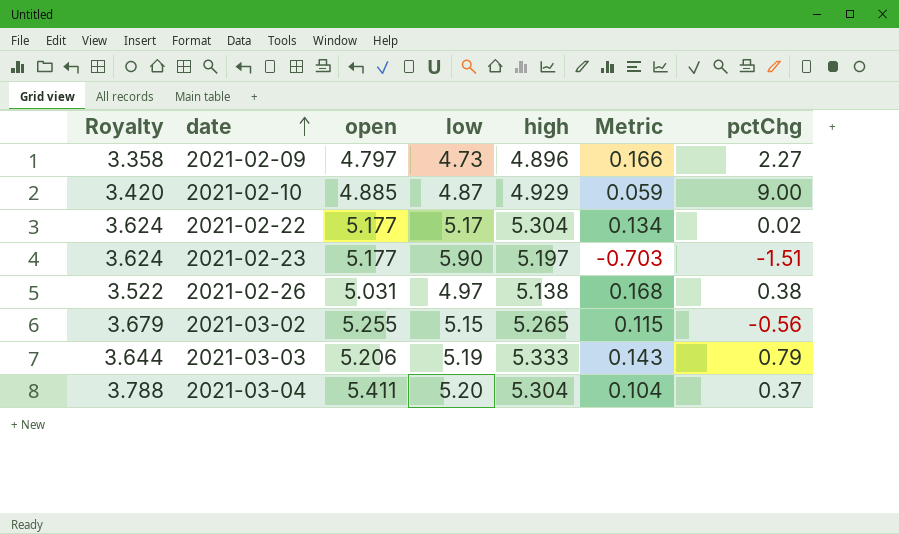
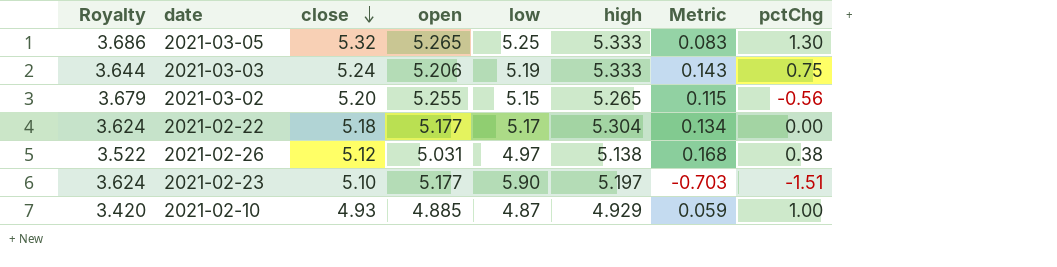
row order: date ascending -> close descending
column close | position: none -> 3
row 2021-02-09: 3.358 | 4.797 | 4.73 | 4.896 | 0.166 | 2.27 -> none
row 2021-03-04: 3.788 | 5.411 | 5.20 | 5.304 | 0.104 | 0.37 -> none
row 2021-03-05: none -> 3.686 | 5.32 | 5.265 | 5.25 | 5.333 | 0.083 | 1.30
2021-03-03 | pctChg: 0.79 -> 0.75
2021-02-22 | pctChg: 0.02 -> 0.00
2021-02-10 | pctChg: 9.00 -> 1.00

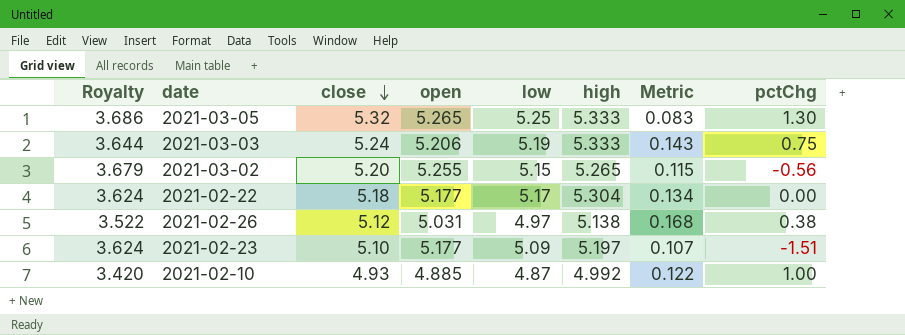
2021-02-23 | low: 5.90 -> 5.09
2021-02-23 | Metric: -0.703 -> 0.107
2021-02-10 | high: 4.929 -> 4.992
2021-02-10 | Metric: 0.059 -> 0.122

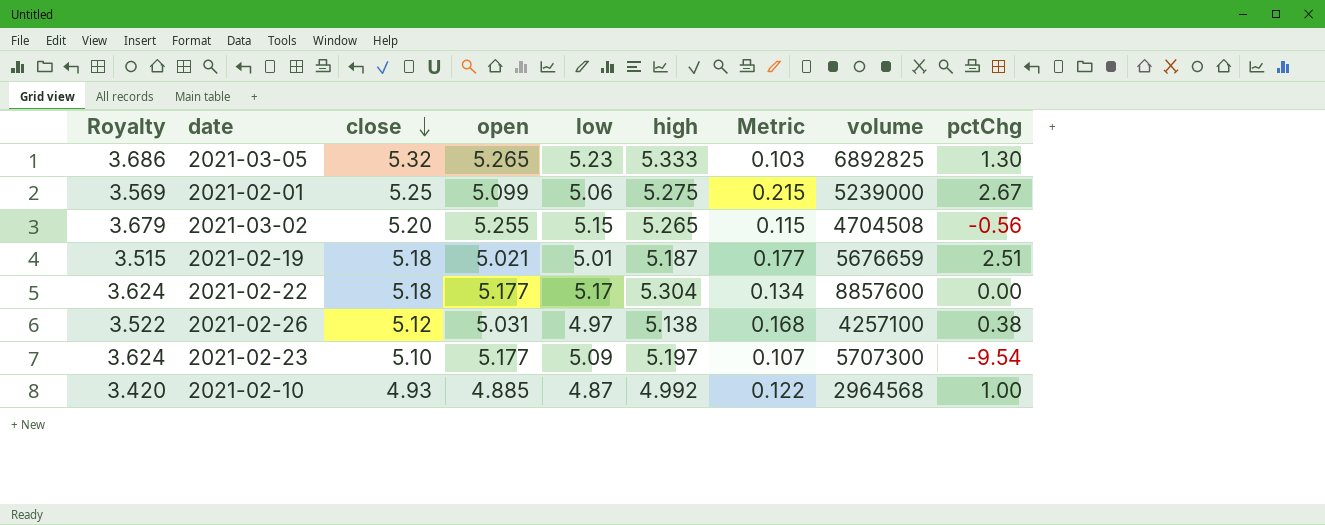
column volume | position: none -> 8
row 2021-03-03: 3.644 | 5.24 | 5.206 | 5.19 | 5.333 | 0.143 | 0.75 -> none
2021-03-05 | low: 5.25 -> 5.23
2021-03-05 | Metric: 0.083 -> 0.103
row 2021-02-01: none -> 3.569 | 5.25 | 5.099 | 5.06 | 5.275 | 0.215 | 5239000 | 2.67
row 2021-02-19: none -> 3.515 | 5.18 | 5.021 | 5.01 | 5.187 | 0.177 | 5676659 | 2.51
2021-02-23 | pctChg: -1.51 -> -9.54

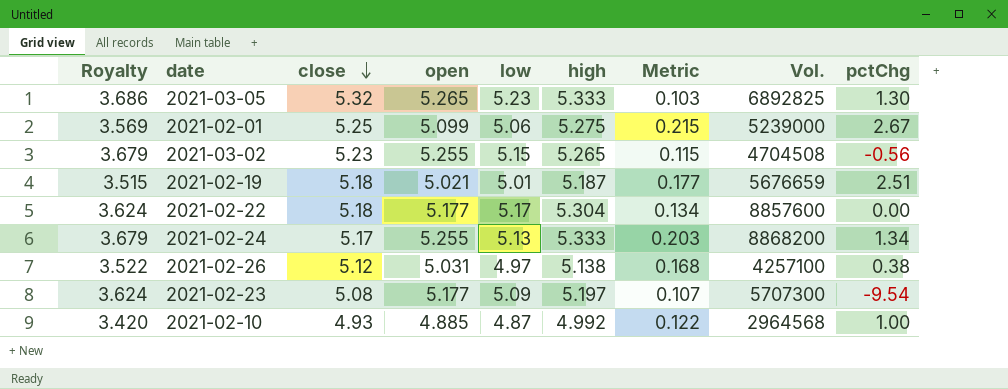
column name: volume -> Vol.
2021-03-02 | close: 5.20 -> 5.23
row 2021-02-24: none -> 3.679 | 5.17 | 5.255 | 5.13 | 5.333 | 0.203 | 8868200 | 1.34
2021-02-23 | close: 5.10 -> 5.08

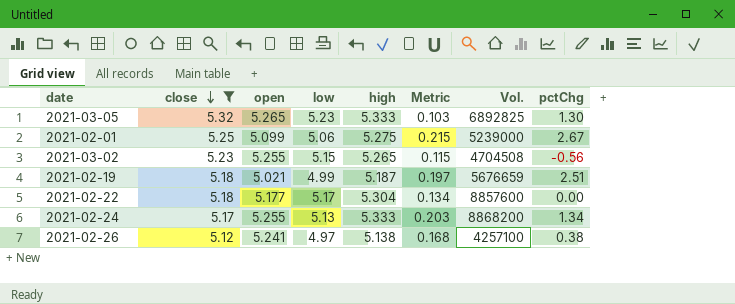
filter: none -> close >= 5.12
column Royalty | formula: [open] * 0.7 -> none
2021-02-19 | low: 5.01 -> 4.99
2021-02-19 | Metric: 0.177 -> 0.197
2021-02-26 | open: 5.031 -> 5.241

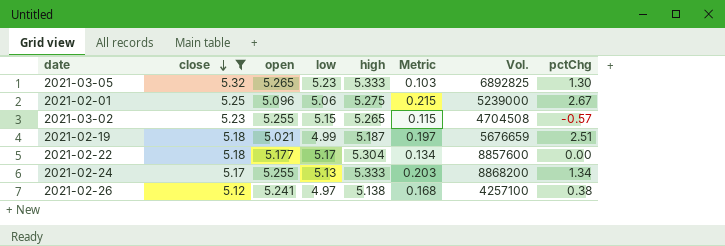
2021-02-01 | open: 5.099 -> 5.096
2021-03-02 | pctChg: -0.56 -> -0.57

